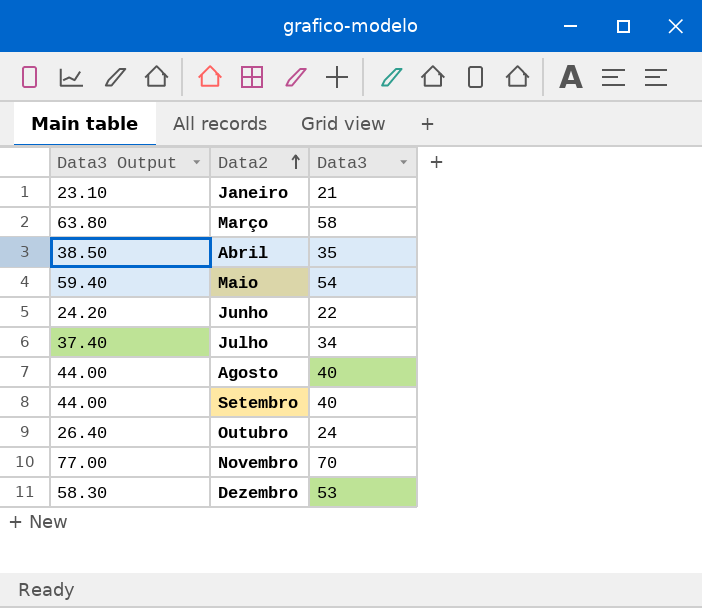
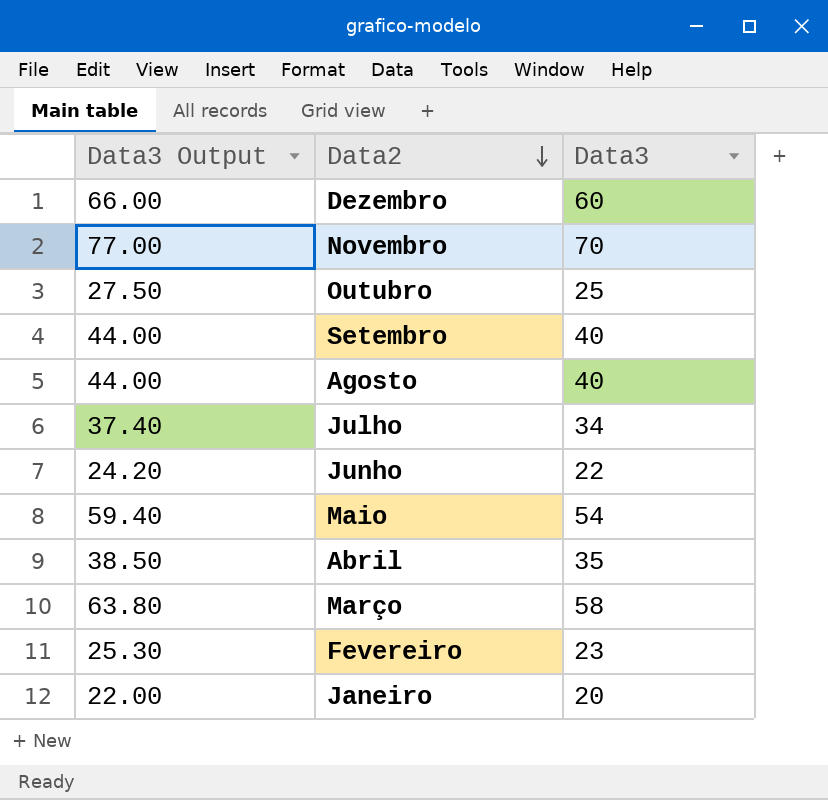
row order: Data2 ascending -> Data2 descending
Dezembro | Data3 Output: 58.30 -> 66.00
Dezembro | Data3: 53 -> 60
Outubro | Data3 Output: 26.40 -> 27.50
Outubro | Data3: 24 -> 25
row Fevereiro: none -> 25.30 | 23
Janeiro | Data3 Output: 23.10 -> 22.00
Janeiro | Data3: 21 -> 20

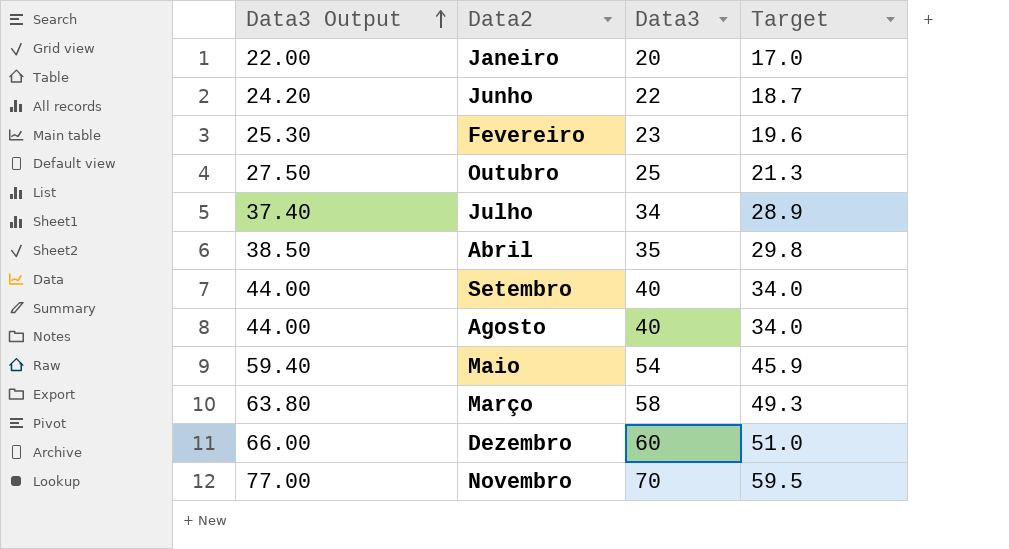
row order: Data2 descending -> Data3 Output ascending
column Target | formula: none -> [Data3] * 0.85

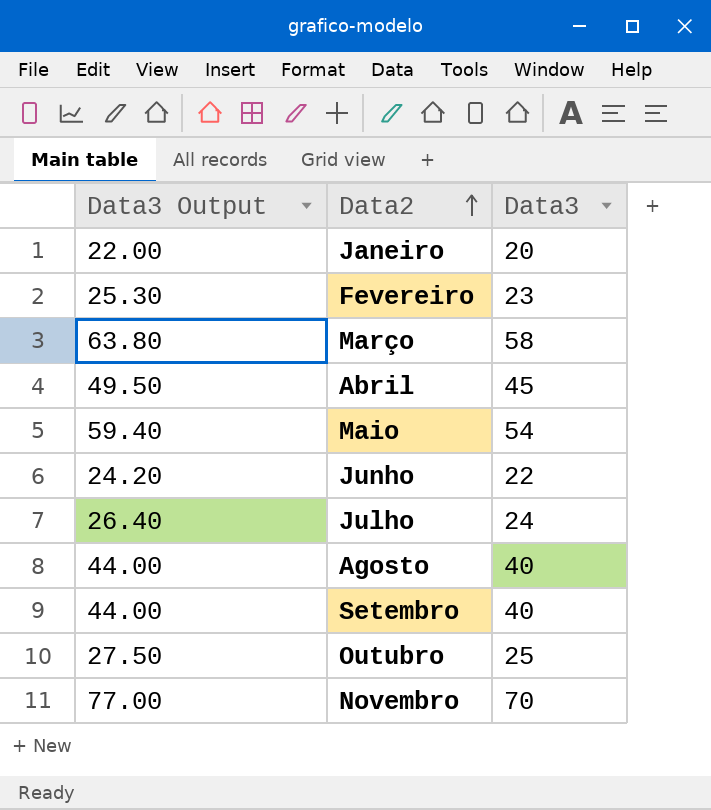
row order: Data3 Output ascending -> Data2 ascending
column Target | formula: [Data3] * 0.85 -> none
row Dezembro: 66.00 | 60 | 51.0 -> none
Abril | Data3 Output: 38.50 -> 49.50
Abril | Data3: 35 -> 45
Julho | Data3 Output: 37.40 -> 26.40
Julho | Data3: 34 -> 24

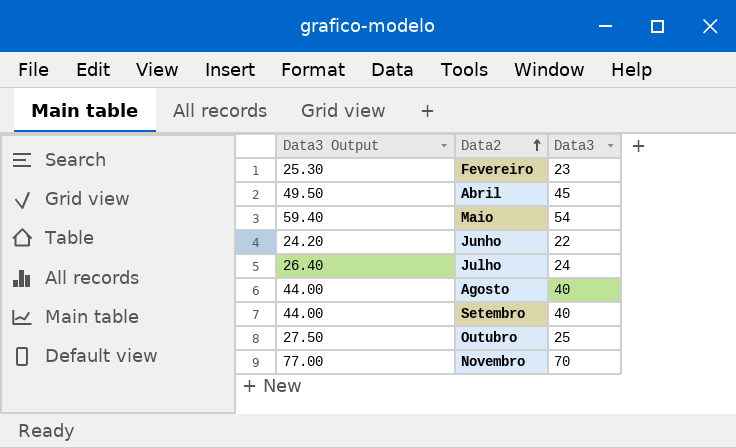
row Janeiro: 22.00 | 20 -> none
row Março: 63.80 | 58 -> none

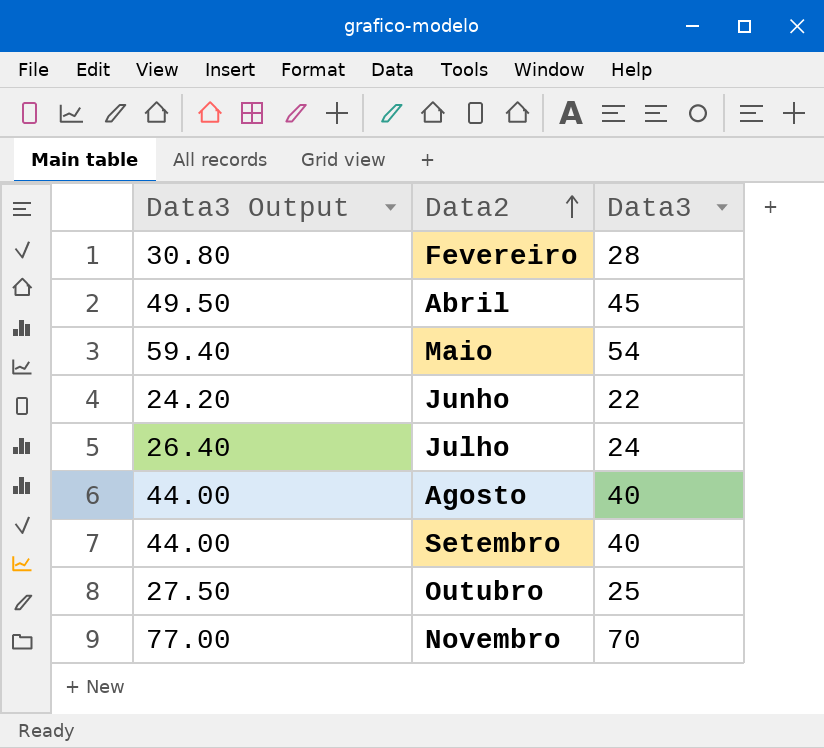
Fevereiro | Data3 Output: 25.30 -> 30.80
Fevereiro | Data3: 23 -> 28

